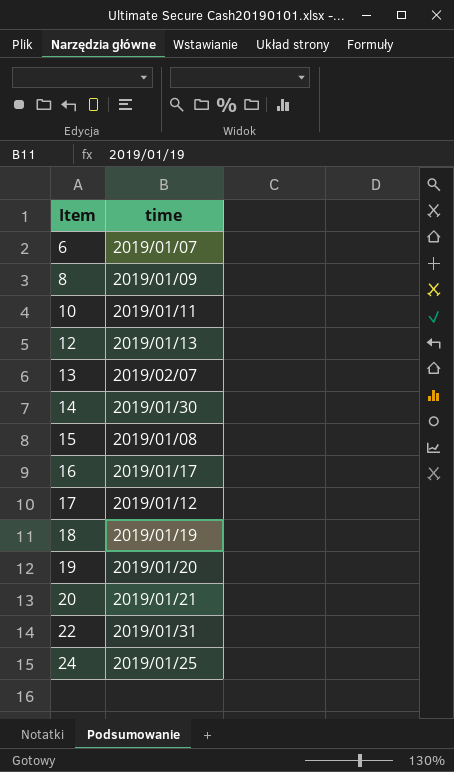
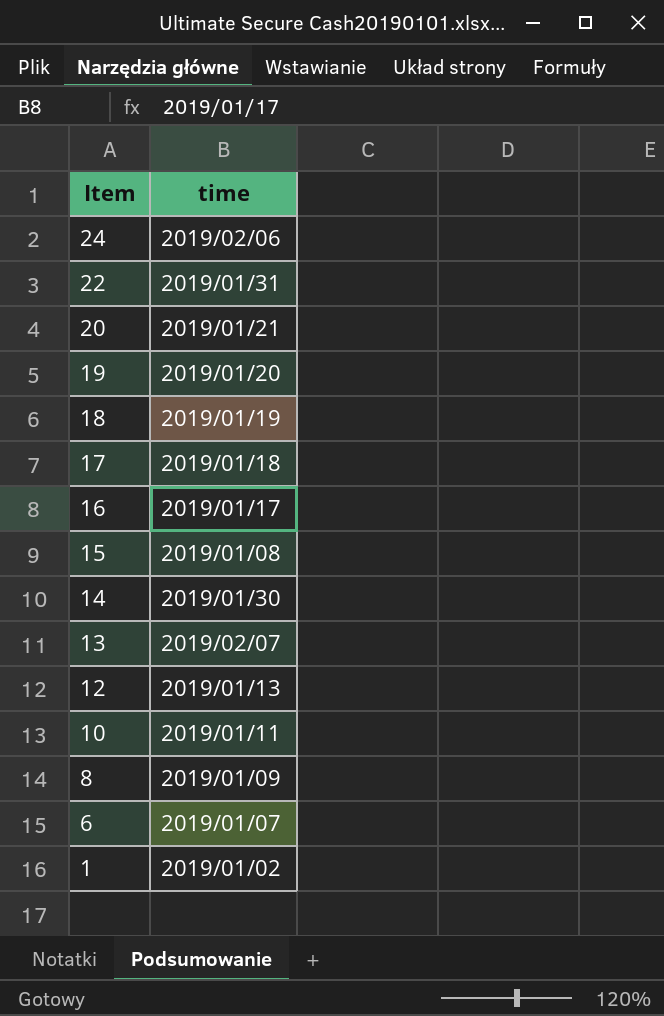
row order: Item ascending -> Item descending
24 | time: 2019/01/25 -> 2019/02/06
17 | time: 2019/01/12 -> 2019/01/18
row 1: none -> 2019/01/02

